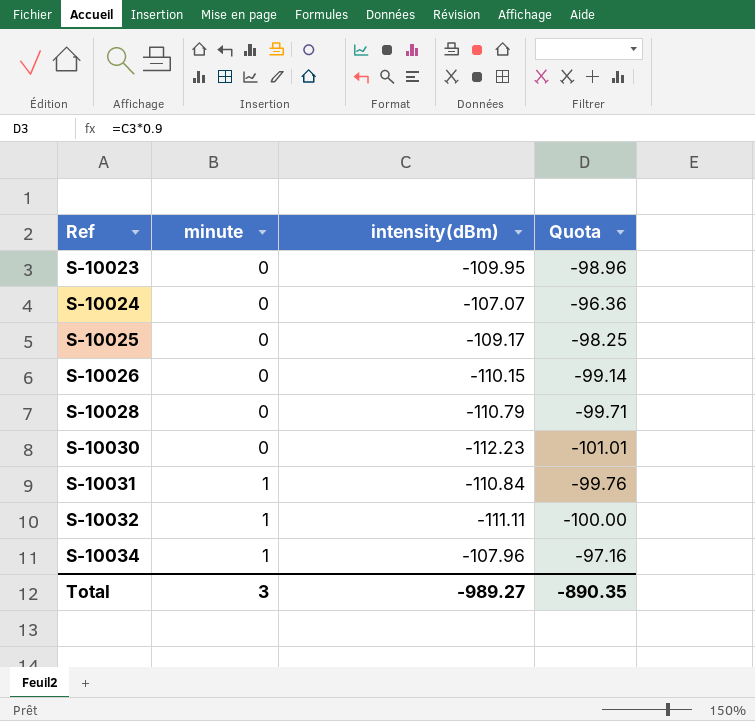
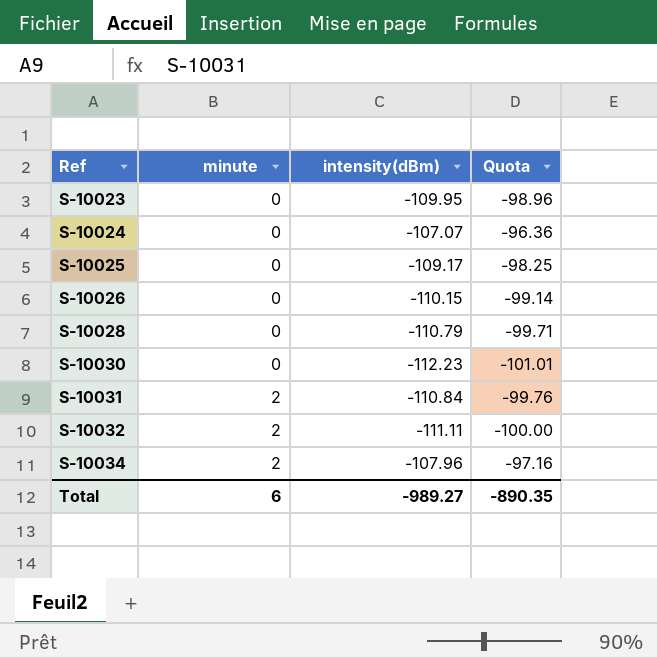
S-10031 | minute: 1 -> 2
S-10032 | minute: 1 -> 2
S-10034 | minute: 1 -> 2
Total | minute: 3 -> 6

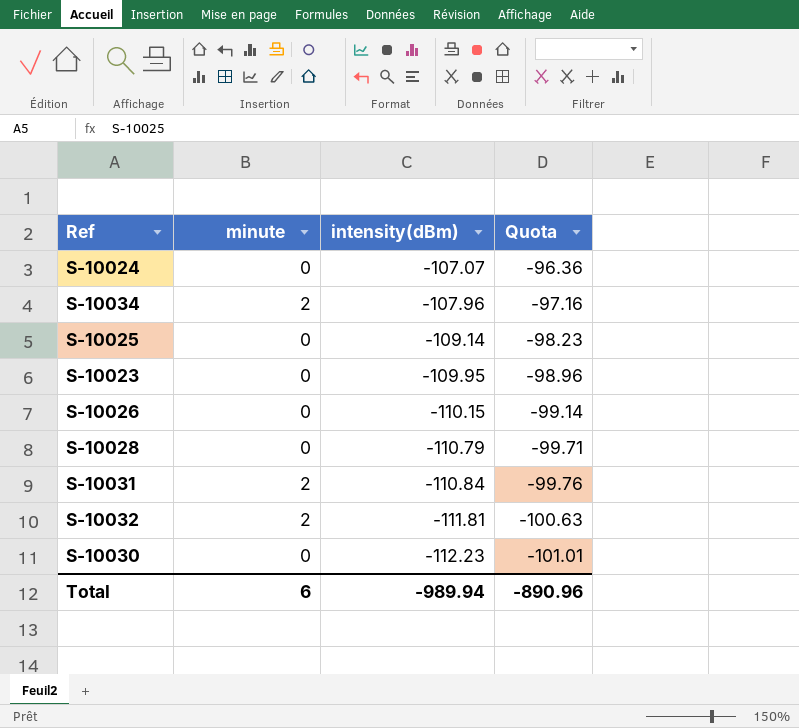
row order: Ref ascending -> intensity(dBm) descending
S-10025 | intensity(dBm): -109.17 -> -109.14
S-10025 | Quota: -98.25 -> -98.23
S-10032 | intensity(dBm): -111.11 -> -111.81
S-10032 | Quota: -100.00 -> -100.63
Total | intensity(dBm): -989.27 -> -989.94
Total | Quota: -890.35 -> -890.96

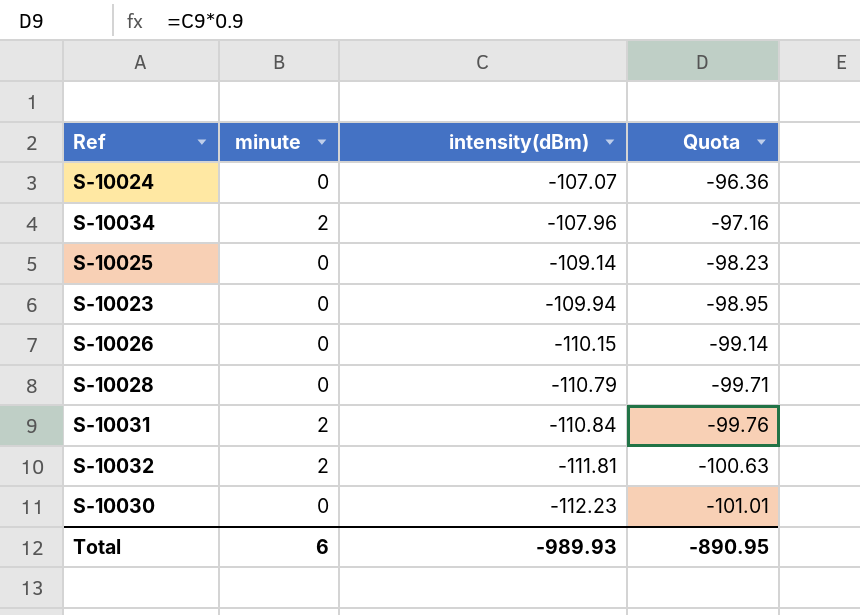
S-10023 | intensity(dBm): -109.95 -> -109.94
S-10023 | Quota: -98.96 -> -98.95
Total | intensity(dBm): -989.94 -> -989.93
Total | Quota: -890.96 -> -890.95

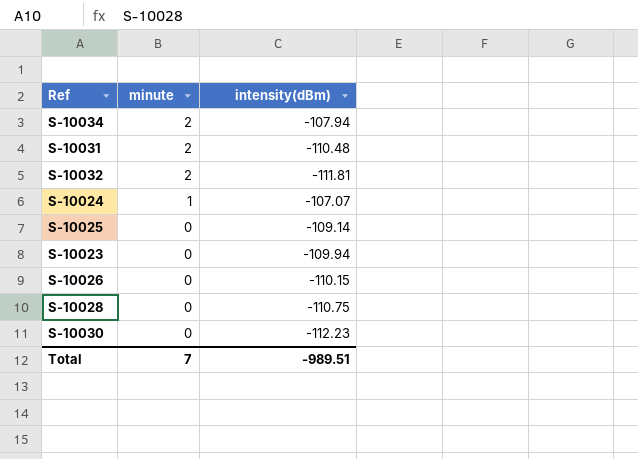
row order: intensity(dBm) descending -> minute descending
column Quota | formula: [intensity(dBm)] * 0.9 -> none
S-10034 | intensity(dBm): -107.96 -> -107.94
S-10031 | intensity(dBm): -110.84 -> -110.48
S-10024 | minute: 0 -> 1
S-10028 | intensity(dBm): -110.79 -> -110.75
Total | minute: 6 -> 7
Total | intensity(dBm): -989.93 -> -989.51

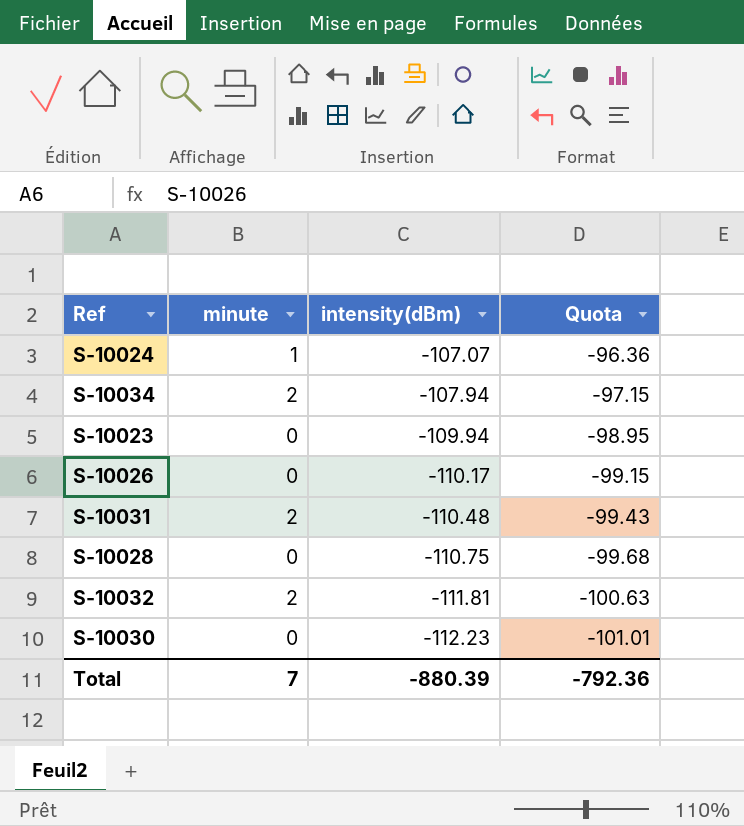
row order: minute descending -> intensity(dBm) descending
column Quota | formula: none -> [intensity(dBm)] * 0.9
row S-10025: 0 | -109.14 -> none
S-10026 | intensity(dBm): -110.15 -> -110.17
Total | intensity(dBm): -989.51 -> -880.39

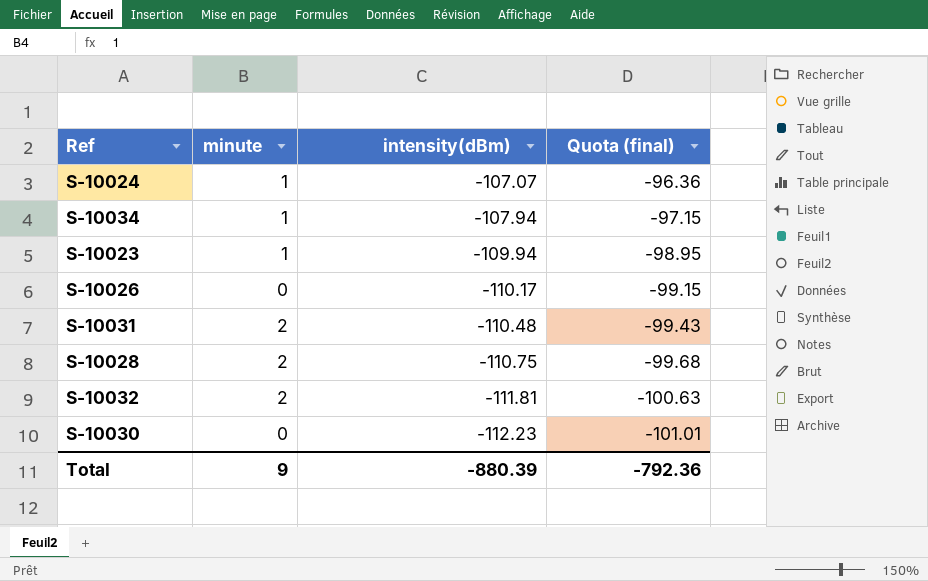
column name: Quota -> Quota (final)
S-10034 | minute: 2 -> 1
S-10023 | minute: 0 -> 1
S-10028 | minute: 0 -> 2
Total | minute: 7 -> 9

